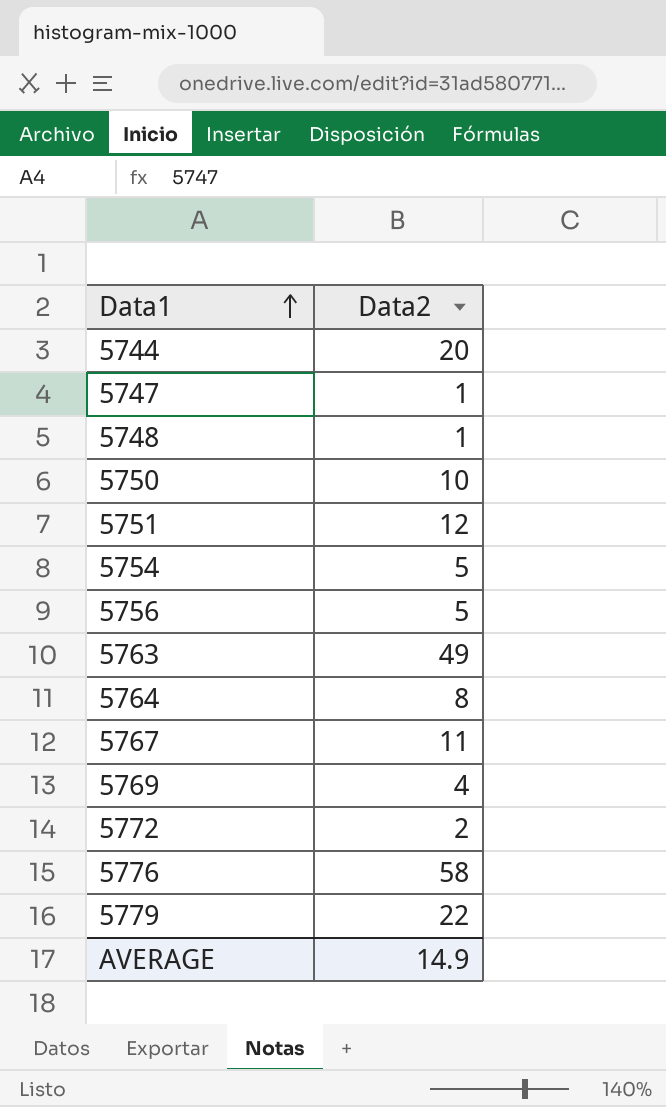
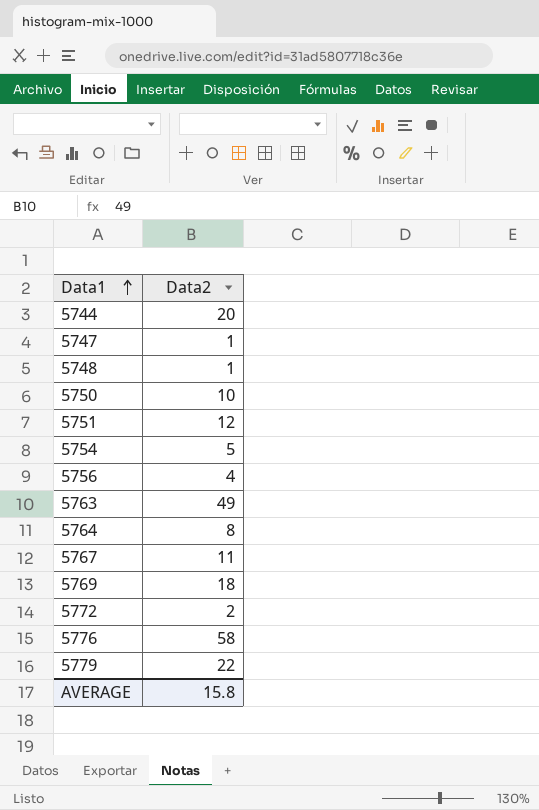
5756 | Data2: 5 -> 4
5769 | Data2: 4 -> 18
AVERAGE | Data2: 14.9 -> 15.8

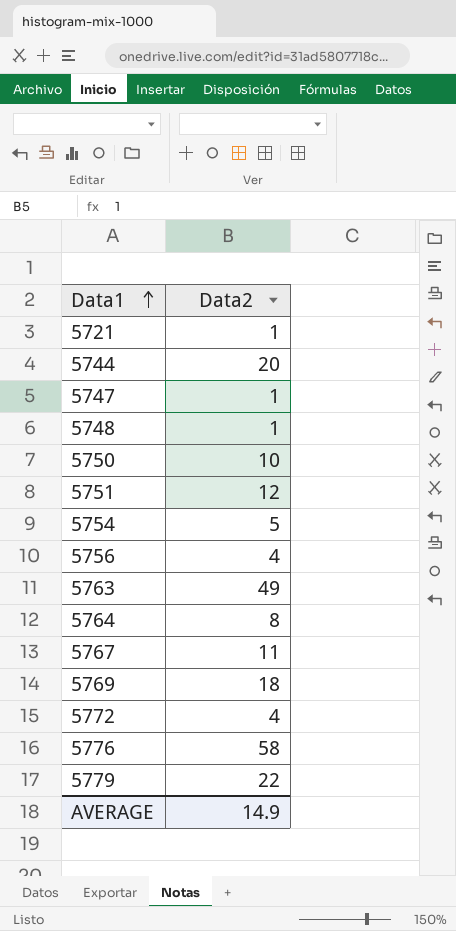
row 5721: none -> 1
5772 | Data2: 2 -> 4
AVERAGE | Data2: 15.8 -> 14.9

